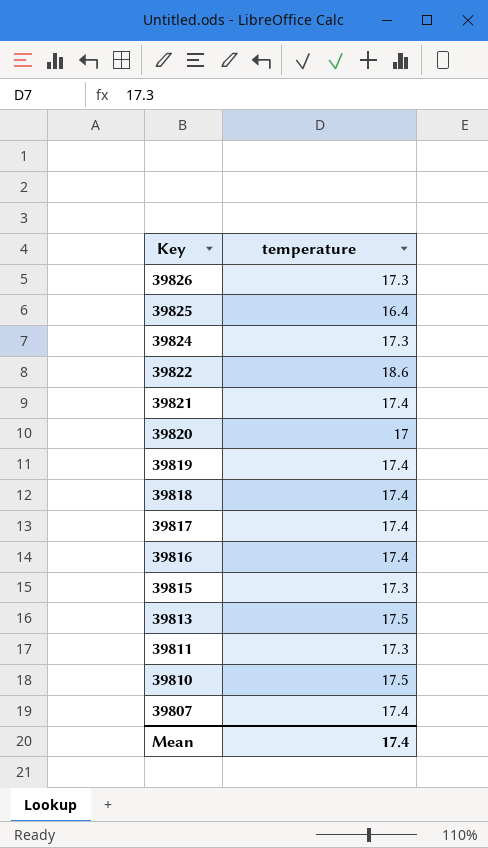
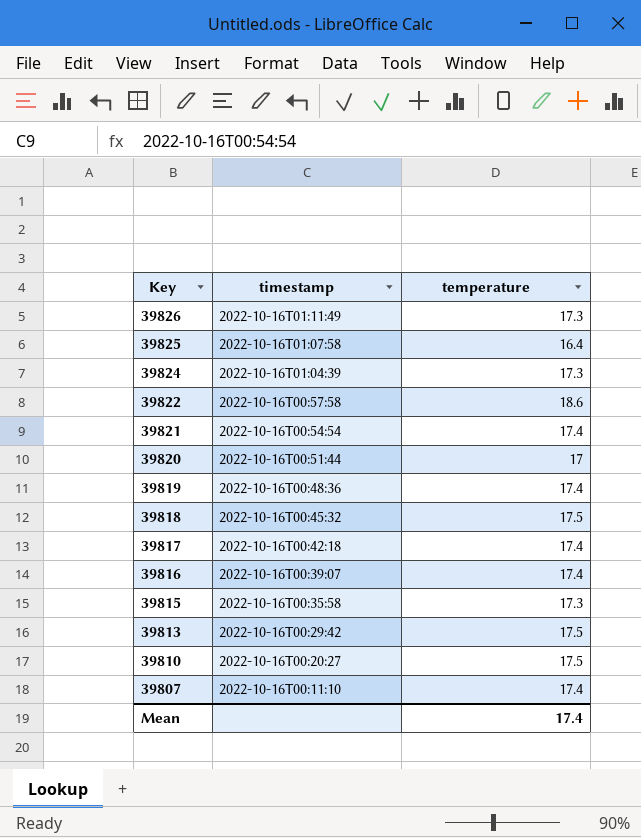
column timestamp | position: none -> 2
row 39811: 17.3 -> none
39818 | temperature: 17.4 -> 17.5

